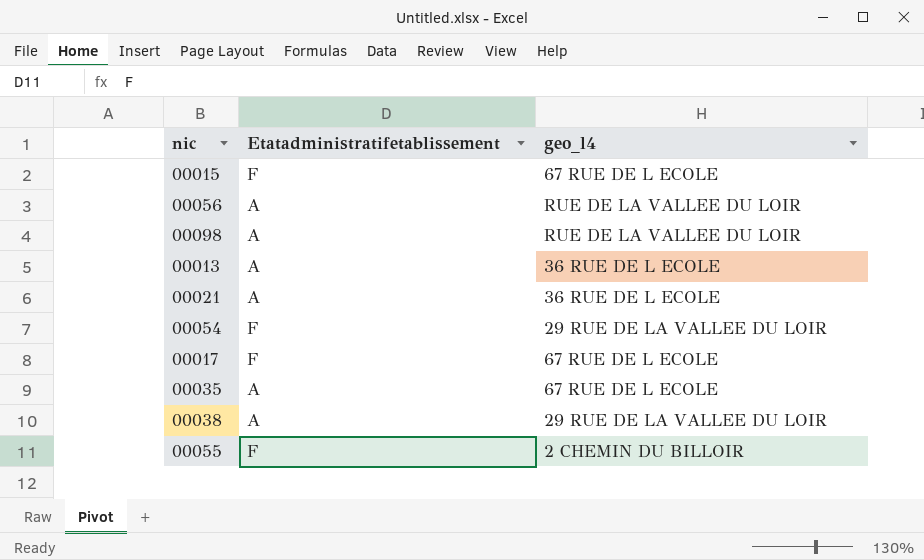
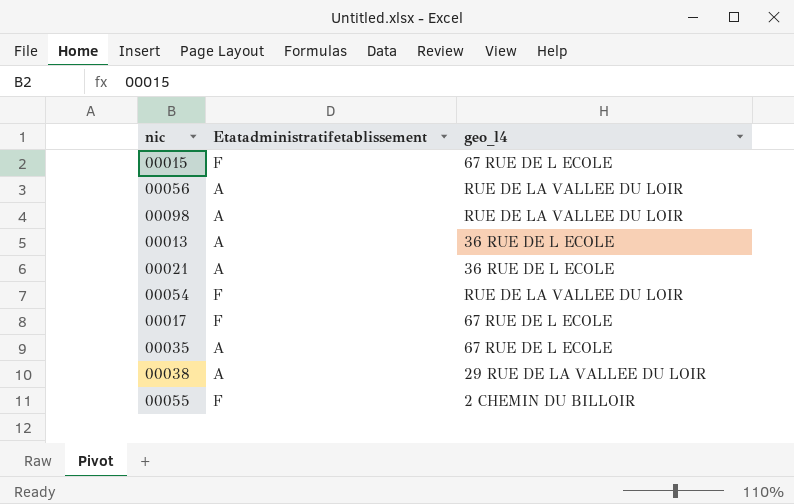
00054 | geo_l4: 29 RUE DE LA VALLEE DU LOIR -> RUE DE LA VALLEE DU LOIR

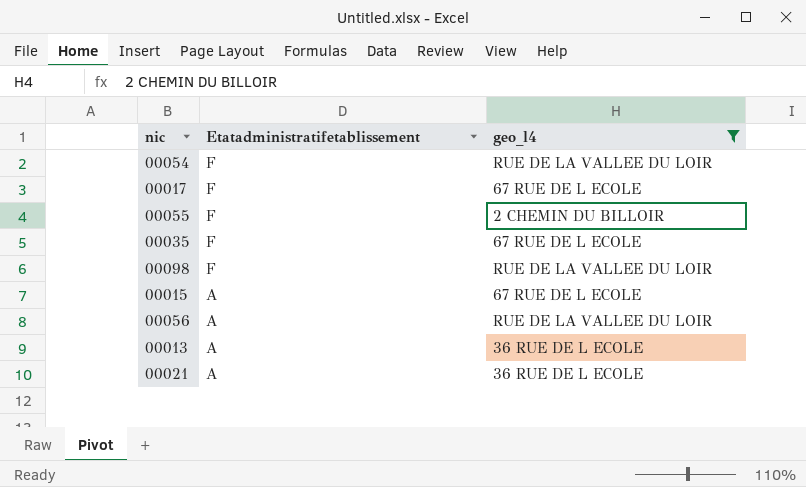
filter: none -> geo_l4 != 29 RUE DE LA VALLEE DU LOIR
row order: none -> Etatadministratifetablissement descending
00035 | Etatadministratifetablissement: A -> F
00098 | Etatadministratifetablissement: A -> F
00015 | Etatadministratifetablissement: F -> A

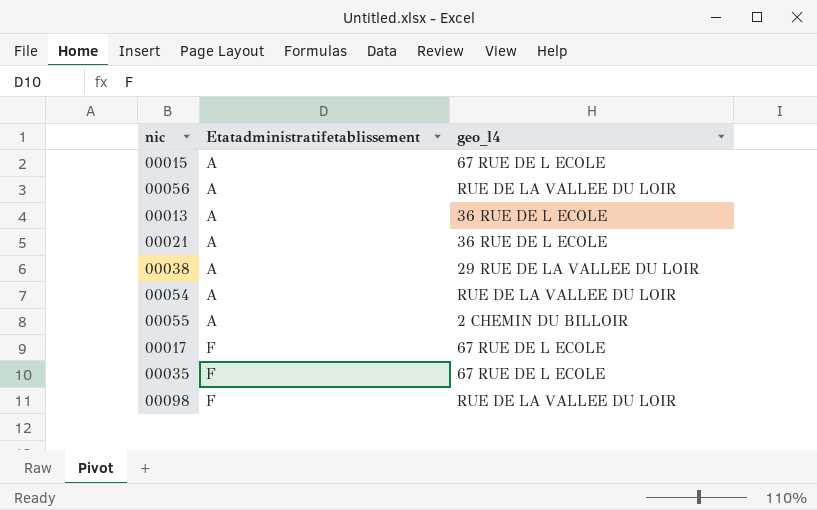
filter: geo_l4 != 29 RUE DE LA VALLEE DU LOIR -> none
row order: Etatadministratifetablissement descending -> Etatadministratifetablissement ascending
00054 | Etatadministratifetablissement: F -> A
00055 | Etatadministratifetablissement: F -> A

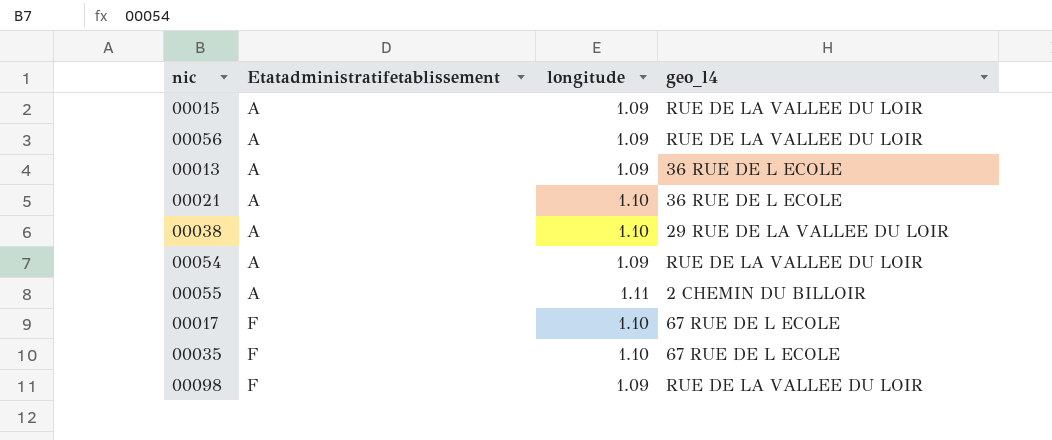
column longitude | position: none -> 3
00015 | geo_l4: 67 RUE DE L ECOLE -> RUE DE LA VALLEE DU LOIR

